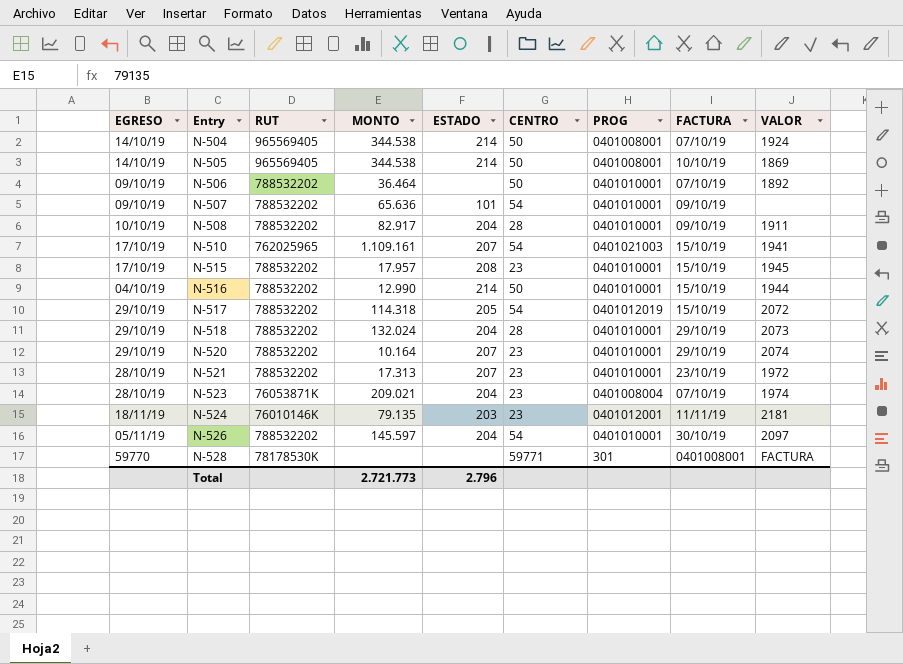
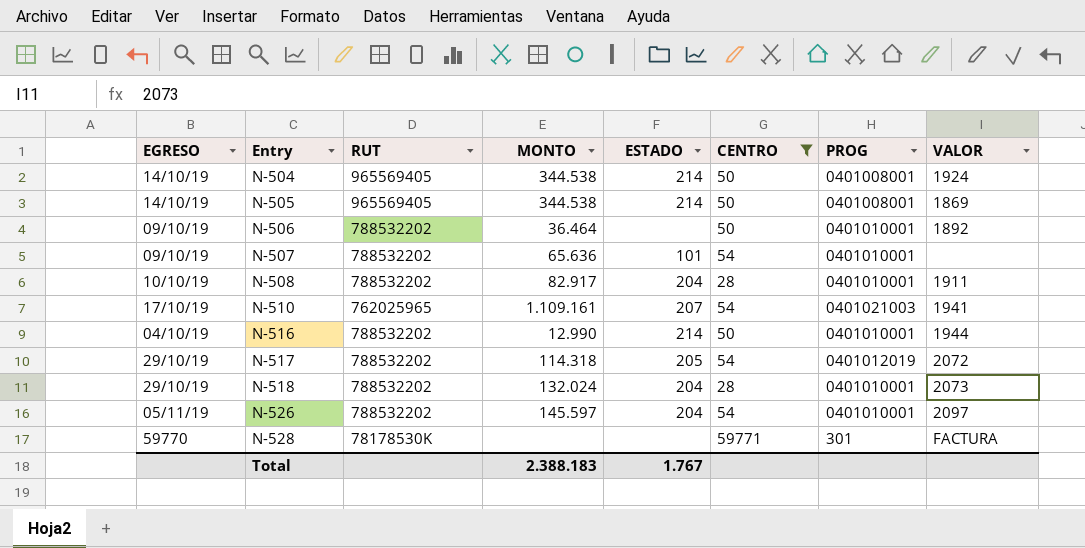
filter: none -> CENTRO != 23
column FACTURA | position: 8 -> none
Total | MONTO: 2.721.773 -> 2.388.183
Total | ESTADO: 2.796 -> 1.767

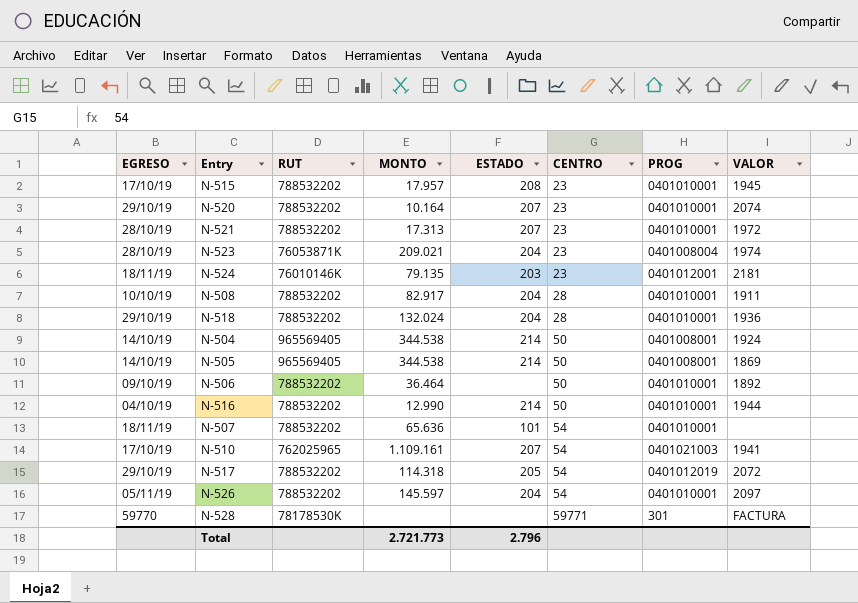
filter: CENTRO != 23 -> none
row order: Entry ascending -> CENTRO ascending
N-518 | VALOR: 2073 -> 1936
N-507 | EGRESO: 09/10/19 -> 18/11/19
Total | MONTO: 2.388.183 -> 2.721.773
Total | ESTADO: 1.767 -> 2.796

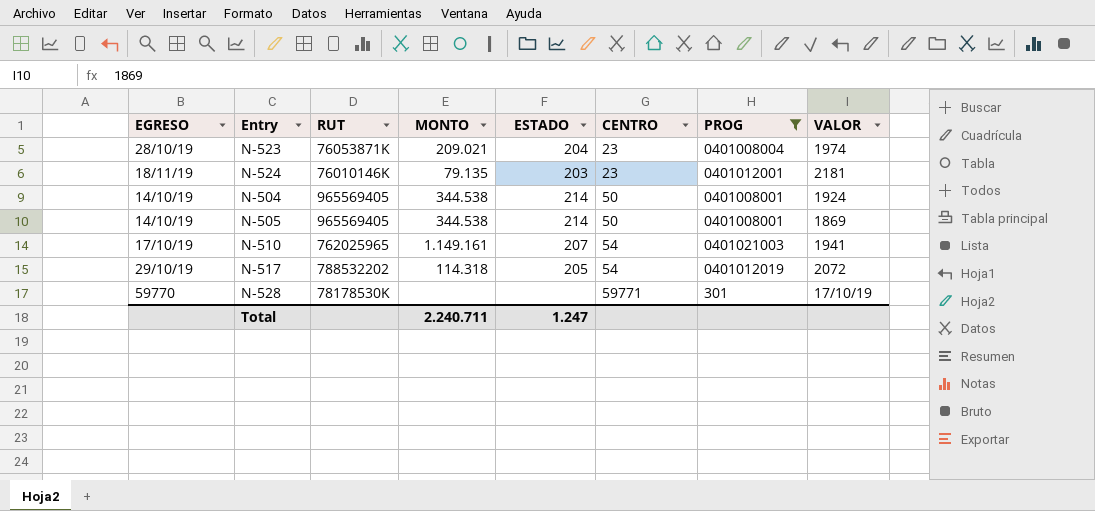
filter: none -> PROG != 0401010001
N-510 | MONTO: 1.109.161 -> 1.149.161
N-528 | VALOR: FACTURA -> 17/10/19
Total | MONTO: 2.721.773 -> 2.240.711
Total | ESTADO: 2.796 -> 1.247

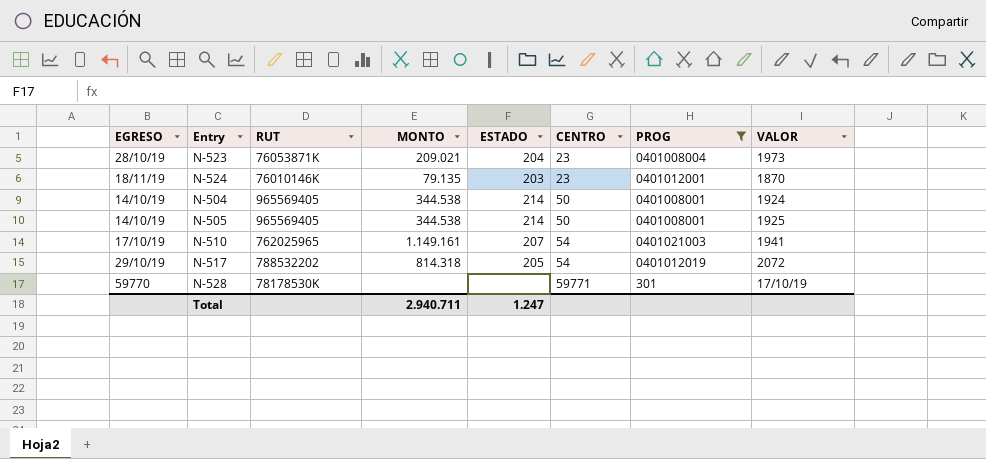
N-523 | VALOR: 1974 -> 1973
N-524 | VALOR: 2181 -> 1870
N-505 | VALOR: 1869 -> 1925
N-517 | MONTO: 114.318 -> 814.318
Total | MONTO: 2.240.711 -> 2.940.711

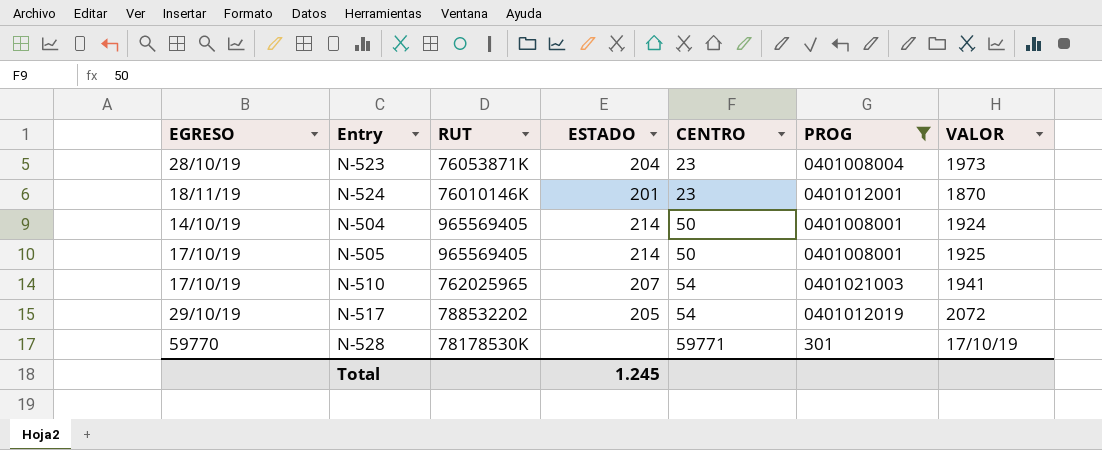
column MONTO | position: 4 -> none
N-524 | ESTADO: 203 -> 201
N-505 | EGRESO: 14/10/19 -> 17/10/19
Total | ESTADO: 1.247 -> 1.245

